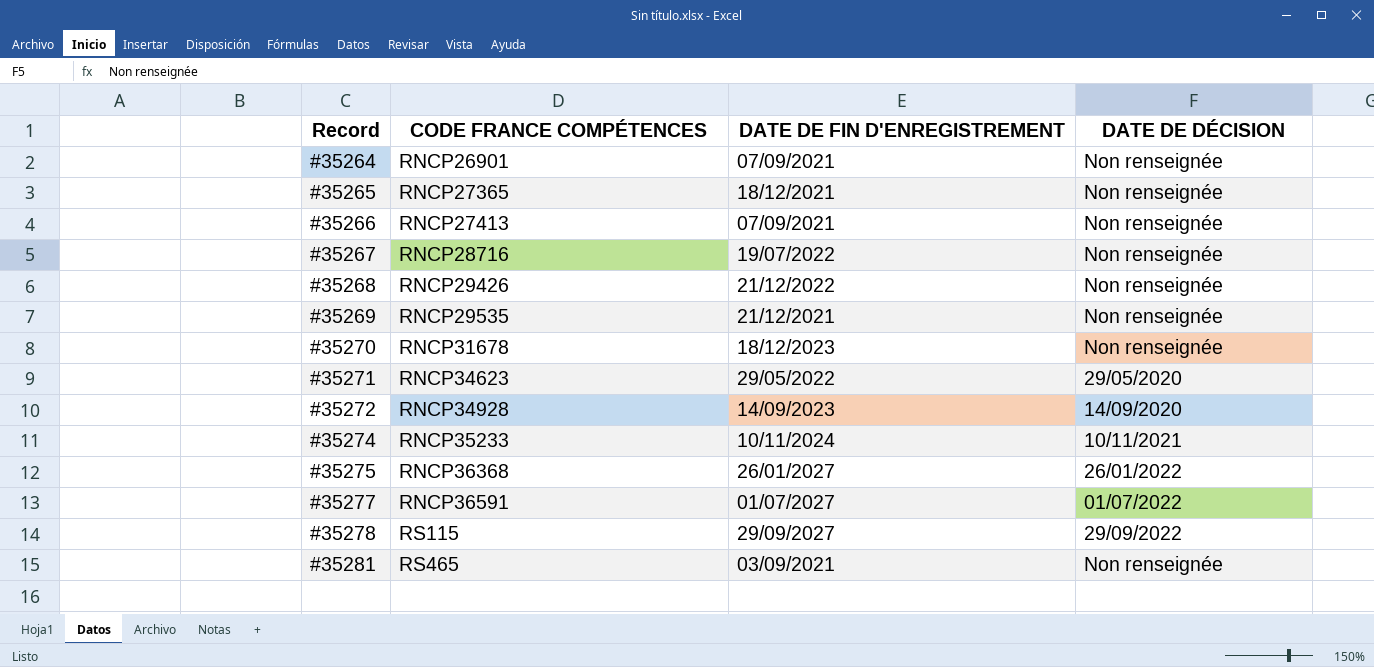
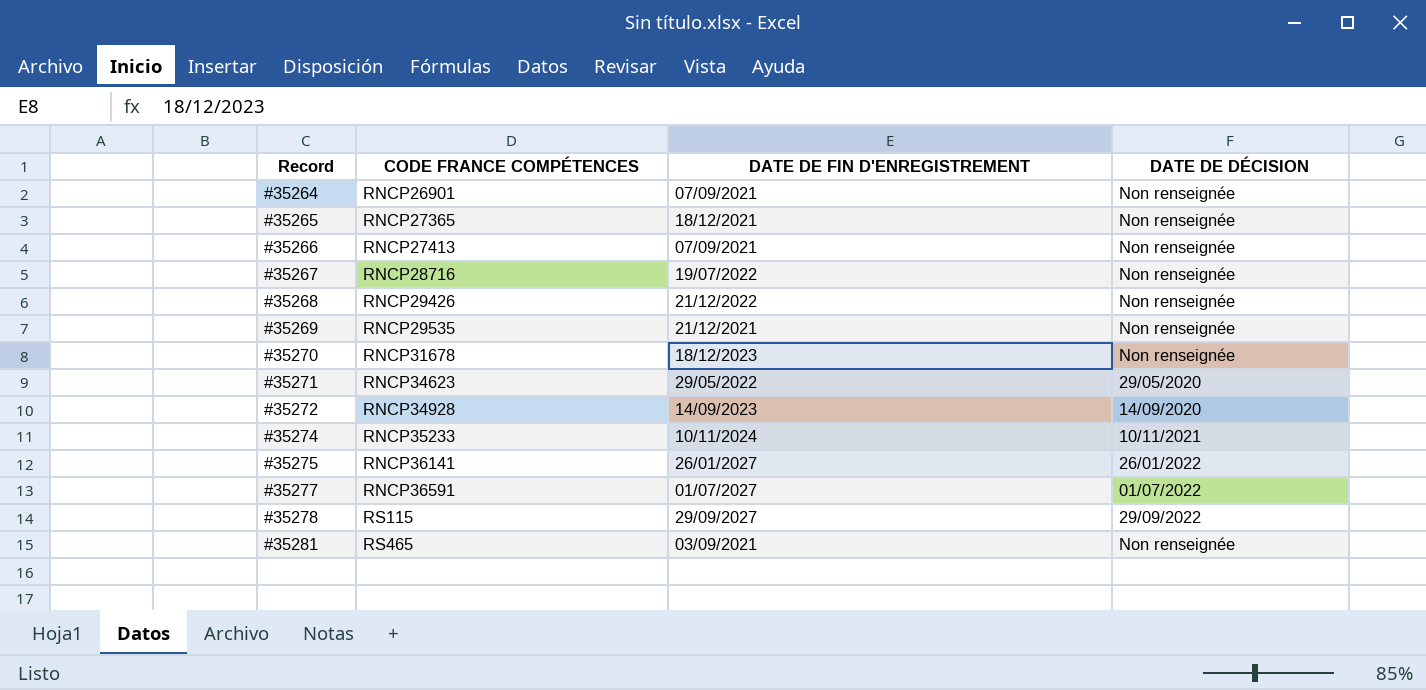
#35275 | CODE FRANCE COMPÉTENCES: RNCP36368 -> RNCP36141

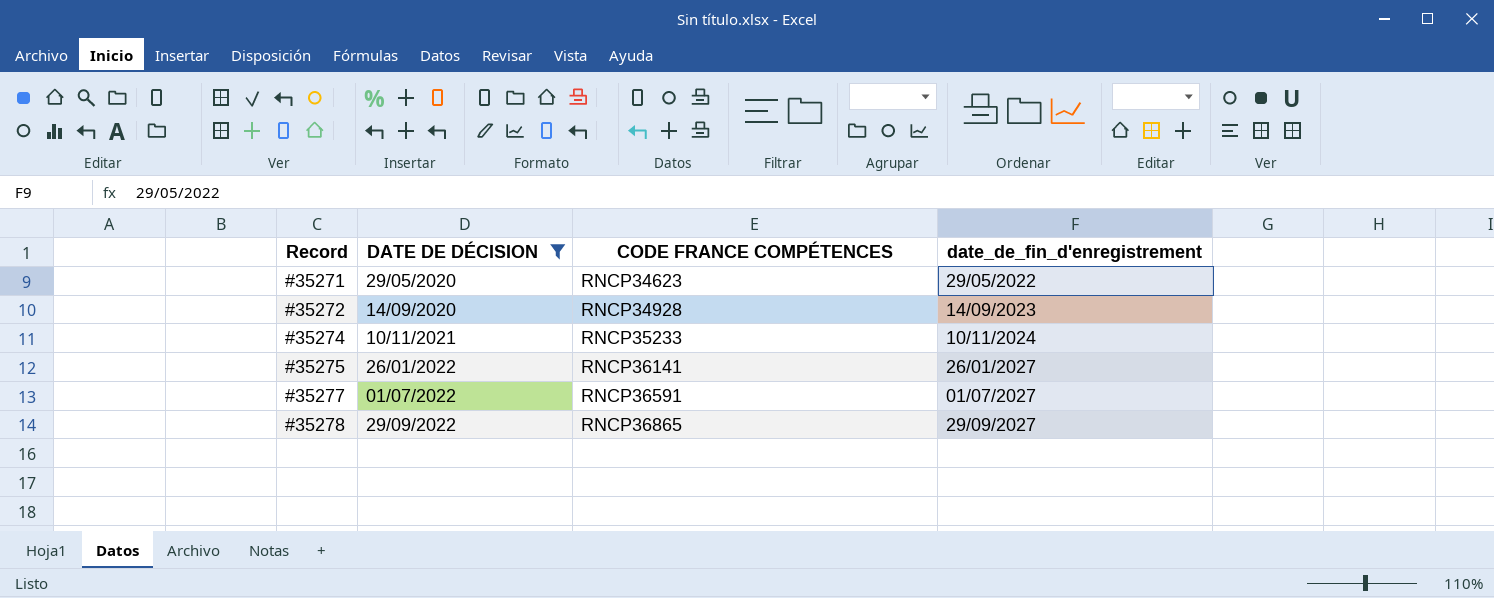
filter: none -> DATE DE DÉCISION != Non renseignée
column DATE DE DÉCISION | position: 4 -> 2
column name: DATE DE FIN D'ENREGISTREMENT -> date_de_fin_d'enregistrement
#35278 | CODE FRANCE COMPÉTENCES: RS115 -> RNCP36865

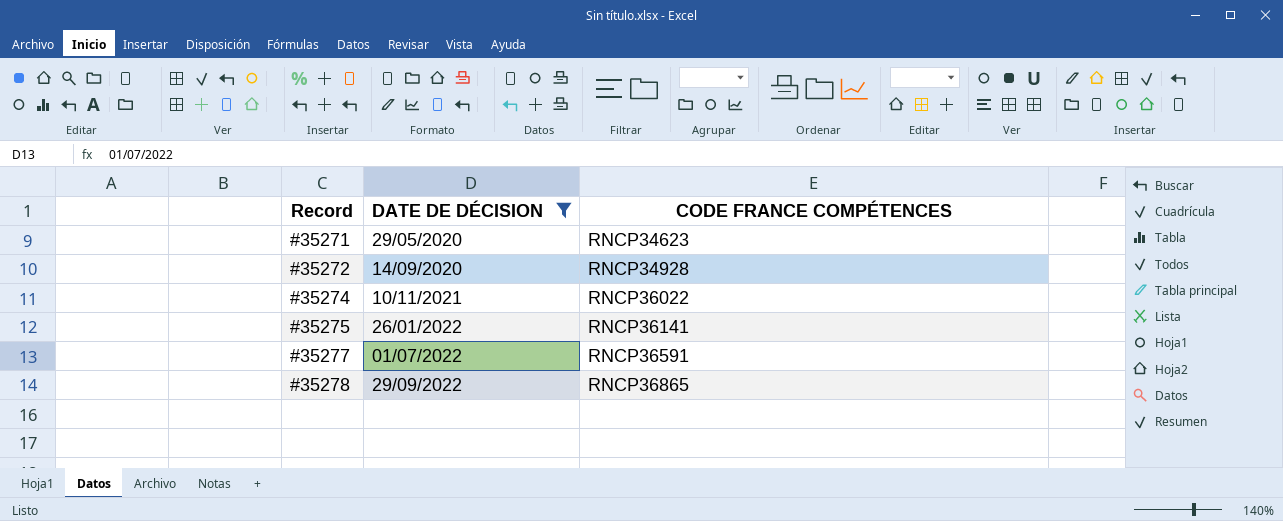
column date_de_fin_d'enregistrement | position: 4 -> none
#35274 | CODE FRANCE COMPÉTENCES: RNCP35233 -> RNCP36022

